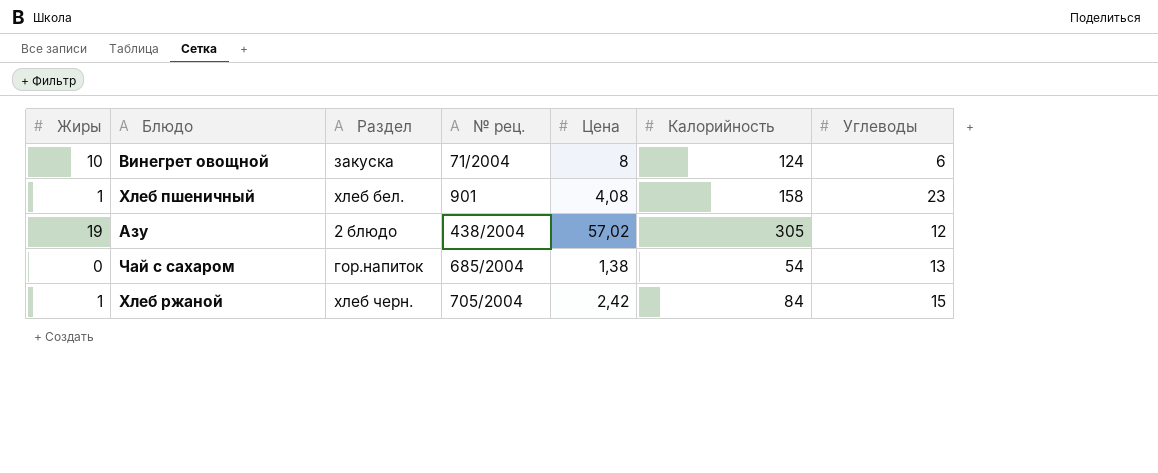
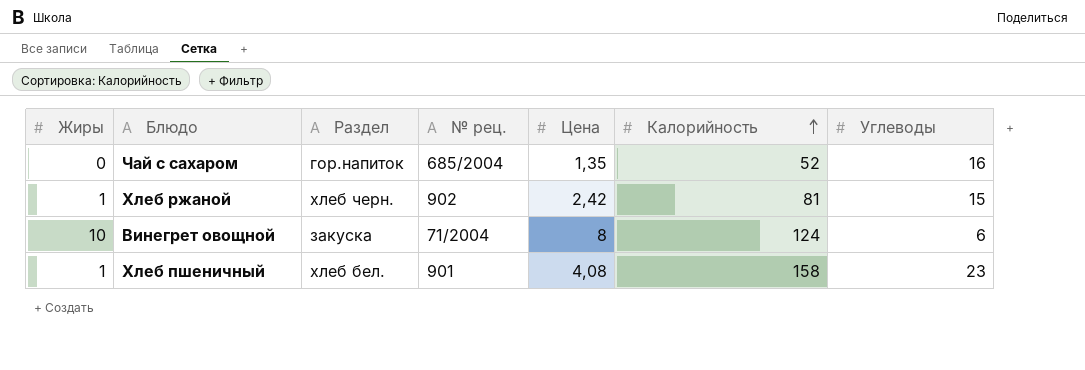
row order: none -> Калорийность ascending
row Азу: 19 | 2 блюдо | 438/2004 | 57,02 | 305 | 12 -> none
Чай с сахаром | Цена: 1,38 -> 1,35
Чай с сахаром | Калорийность: 54 -> 52
Чай с сахаром | Углеводы: 13 -> 16
Хлеб ржаной | № рец.: 705/2004 -> 902
Хлеб ржаной | Калорийность: 84 -> 81

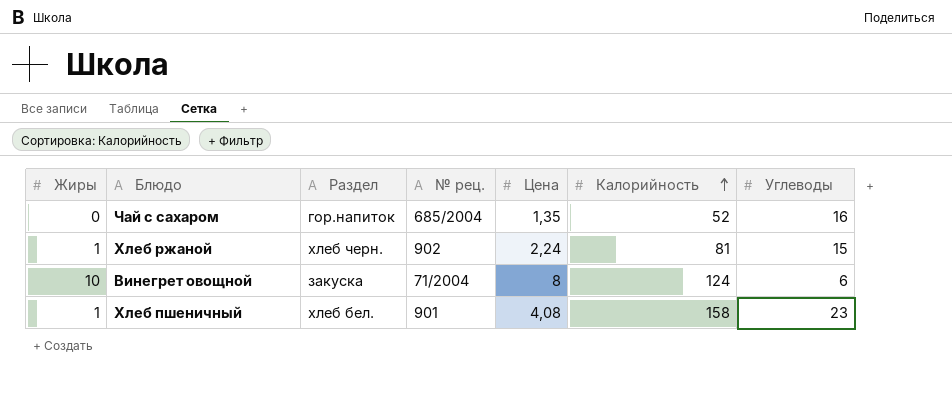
Хлеб ржаной | Цена: 2,42 -> 2,24

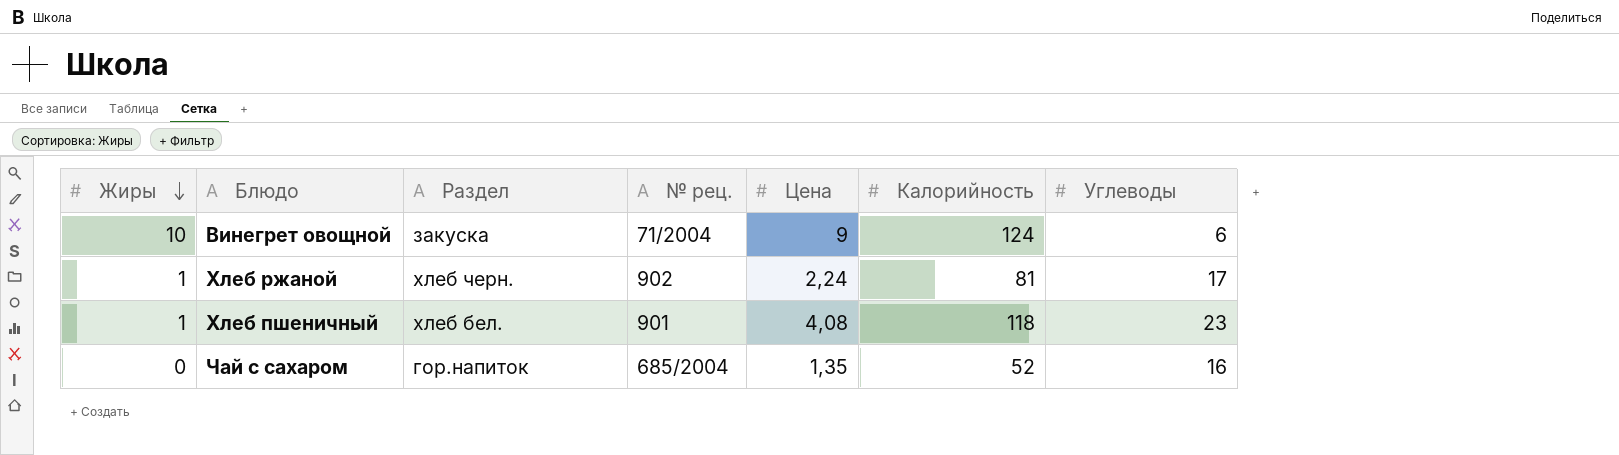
row order: Калорийность ascending -> Жиры descending
Винегрет овощной | Цена: 8 -> 9
Хлеб ржаной | Углеводы: 15 -> 17
Хлеб пшеничный | Калорийность: 158 -> 118

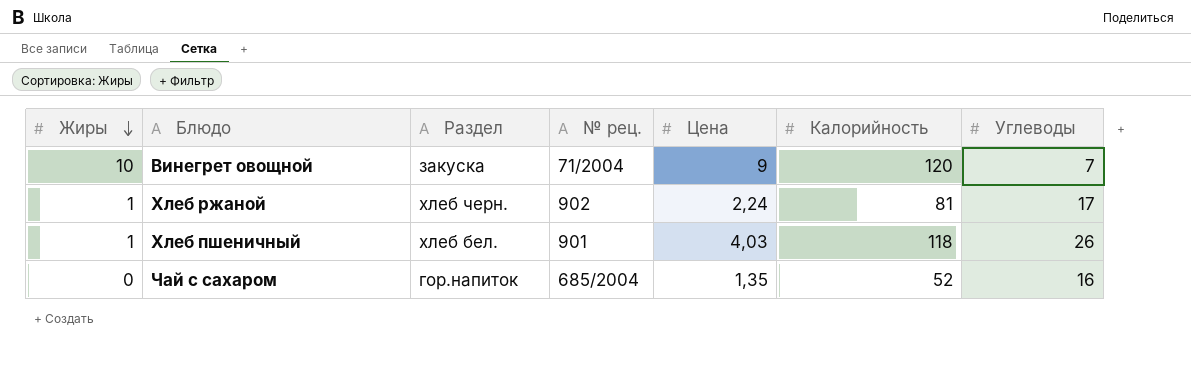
Винегрет овощной | Калорийность: 124 -> 120
Винегрет овощной | Углеводы: 6 -> 7
Хлеб пшеничный | Цена: 4,08 -> 4,03
Хлеб пшеничный | Углеводы: 23 -> 26

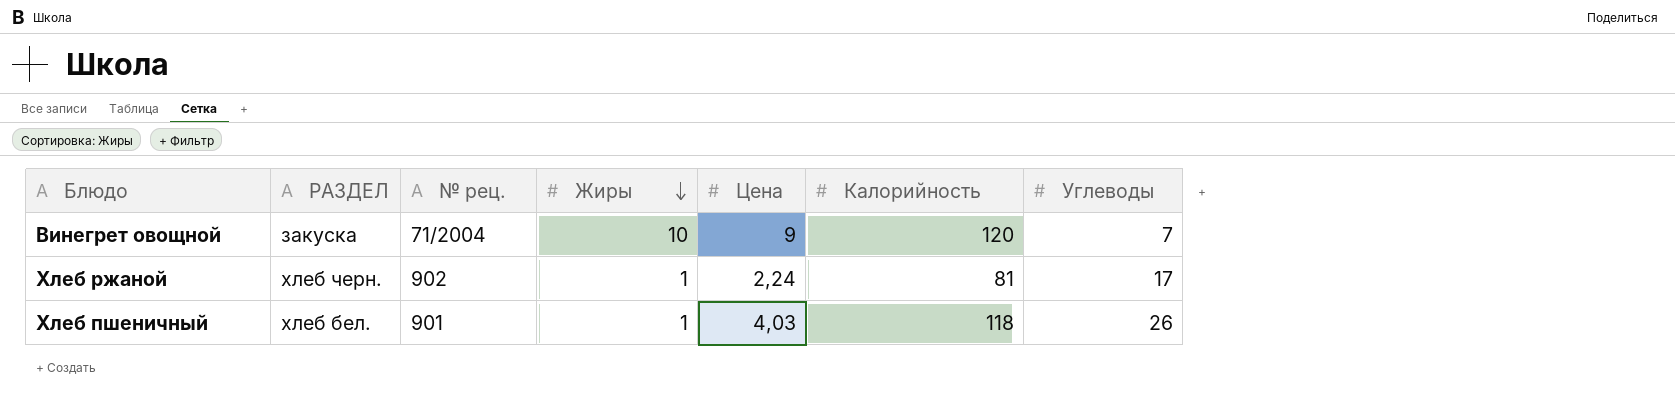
column name: Раздел -> РАЗДЕЛ
column Жиры | position: 1 -> 4
row Чай с сахаром: 0 | гор.напиток | 685/2004 | 1,35 | 52 | 16 -> none

